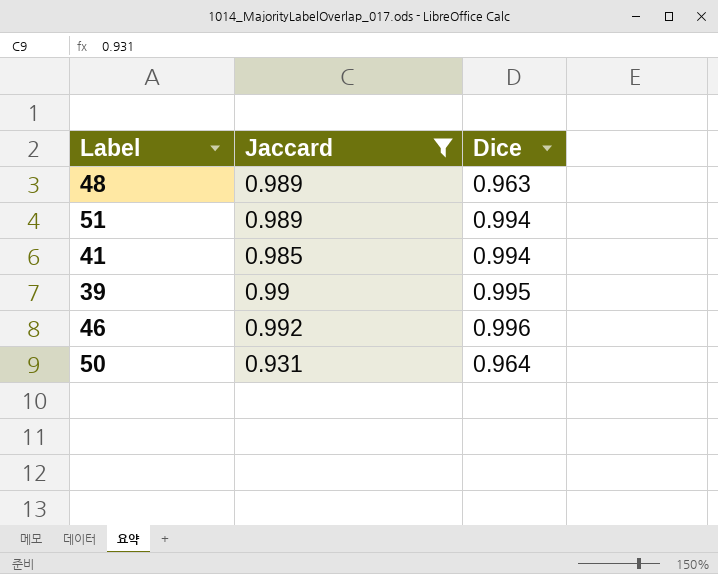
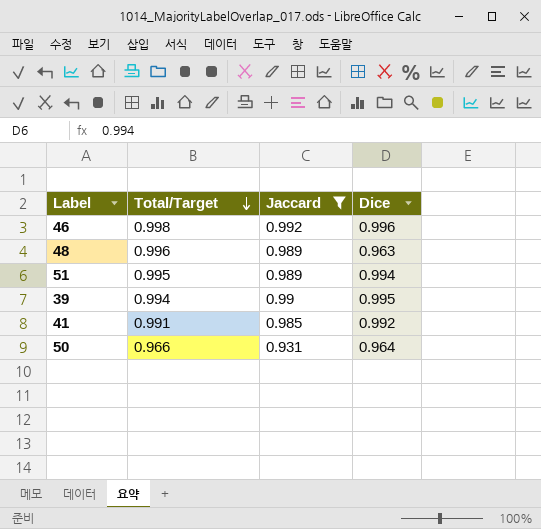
row order: none -> Total/Target descending
column Total/Target | position: none -> 2
41 | Dice: 0.994 -> 0.992

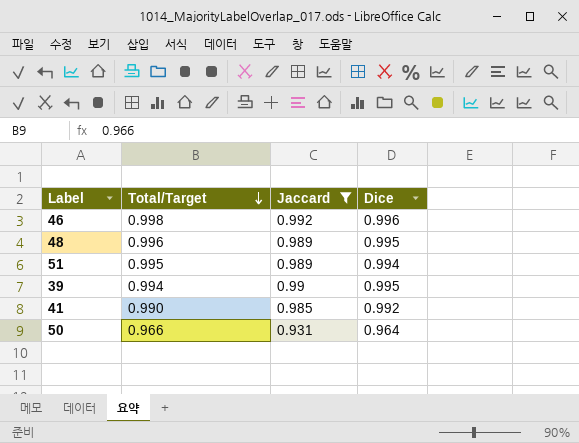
48 | Dice: 0.963 -> 0.995
41 | Total/Target: 0.991 -> 0.990

